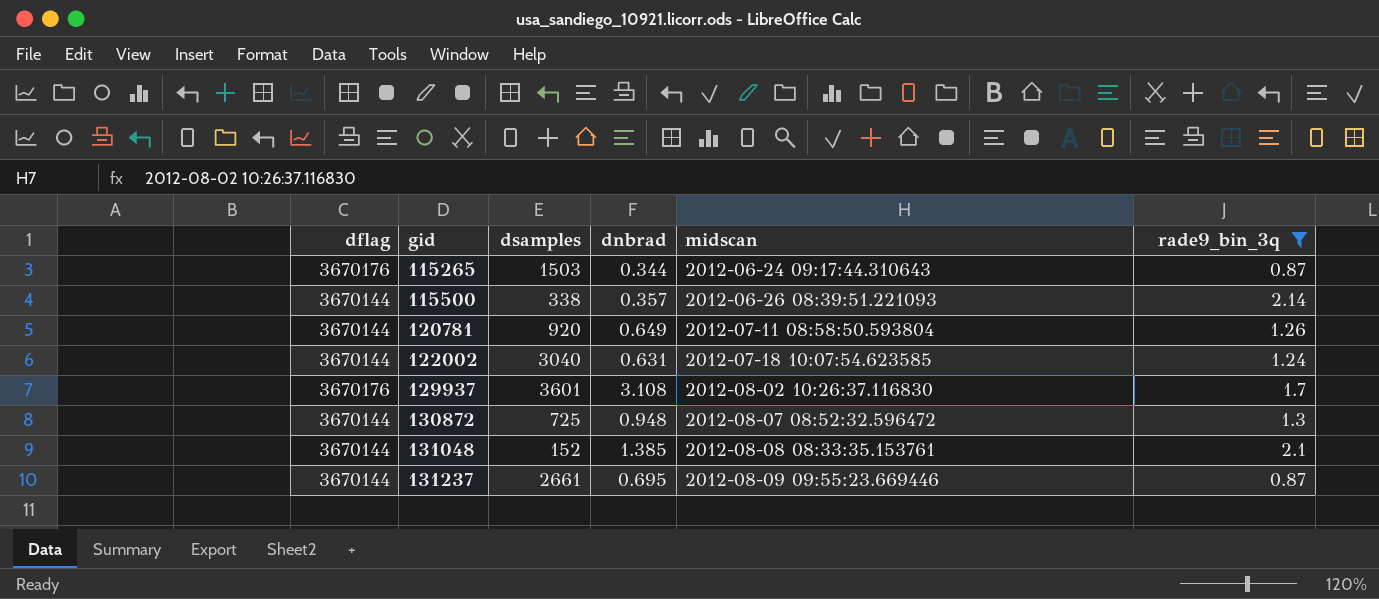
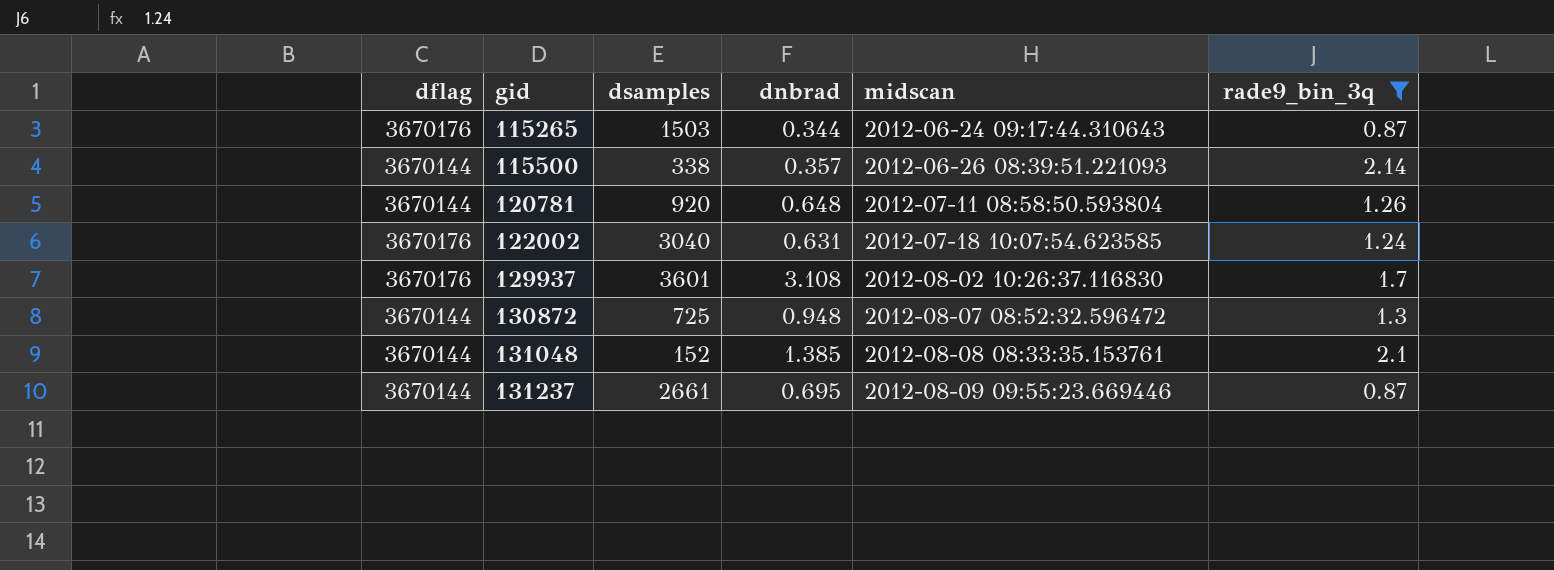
120781 | dnbrad: 0.649 -> 0.648
122002 | dflag: 3670144 -> 3670176

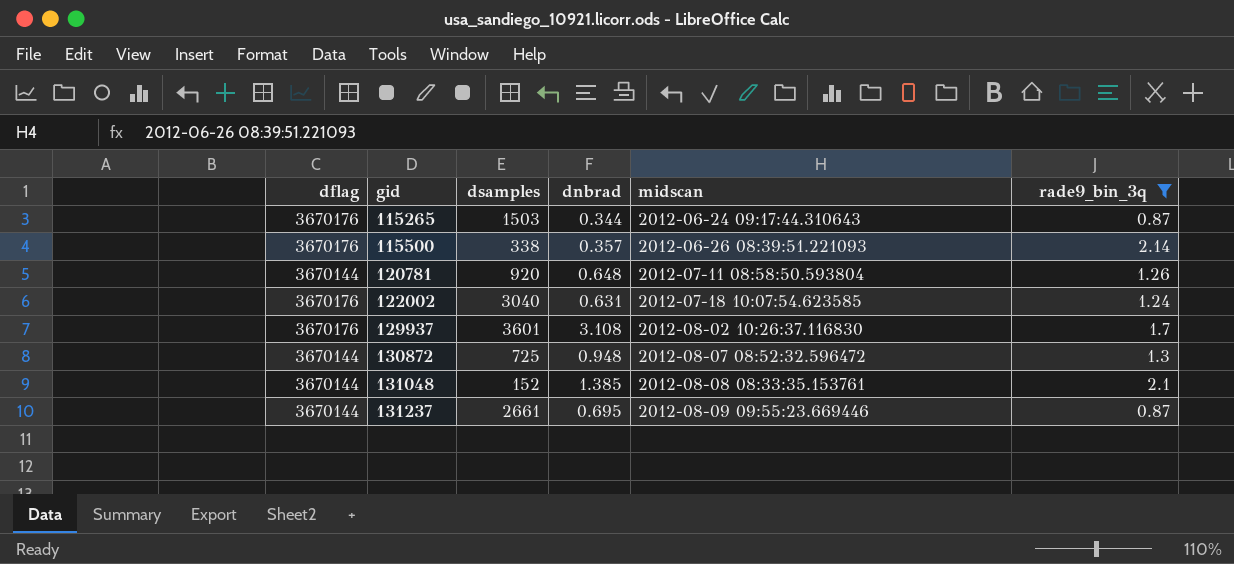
115500 | dflag: 3670144 -> 3670176

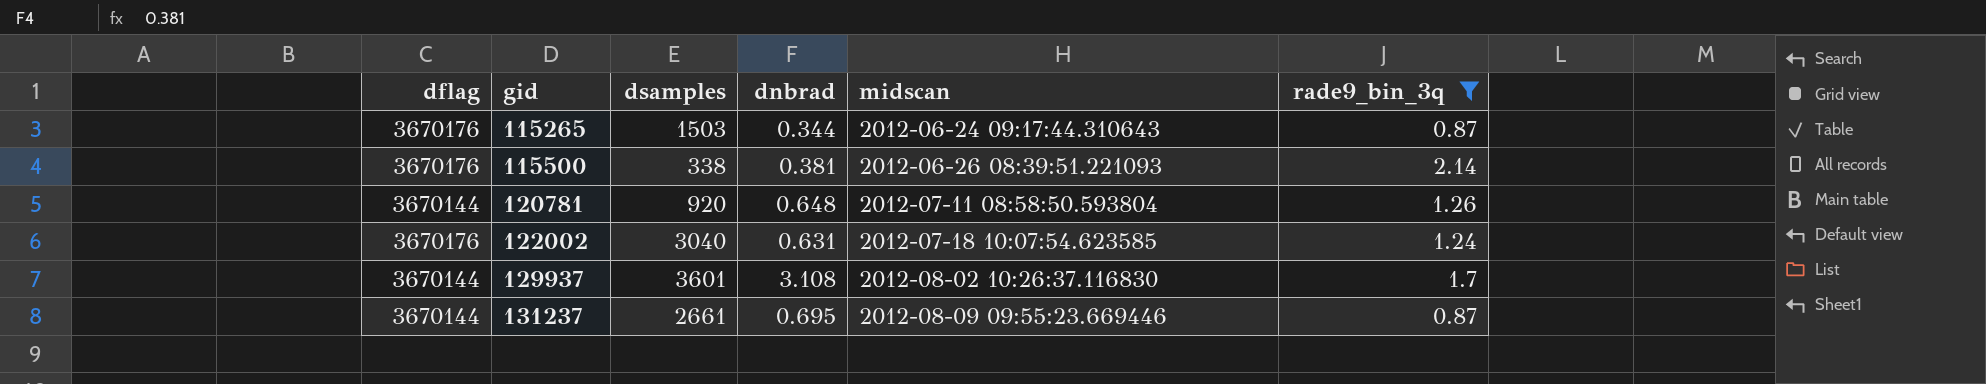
row 130872: 3670144 | 725 | 0.948 | 2012-08-07 08:52:32.596472 | 1.3 -> none
row 131048: 3670144 | 152 | 1.385 | 2012-08-08 08:33:35.153761 | 2.1 -> none
115500 | dnbrad: 0.357 -> 0.381
129937 | dflag: 3670176 -> 3670144

